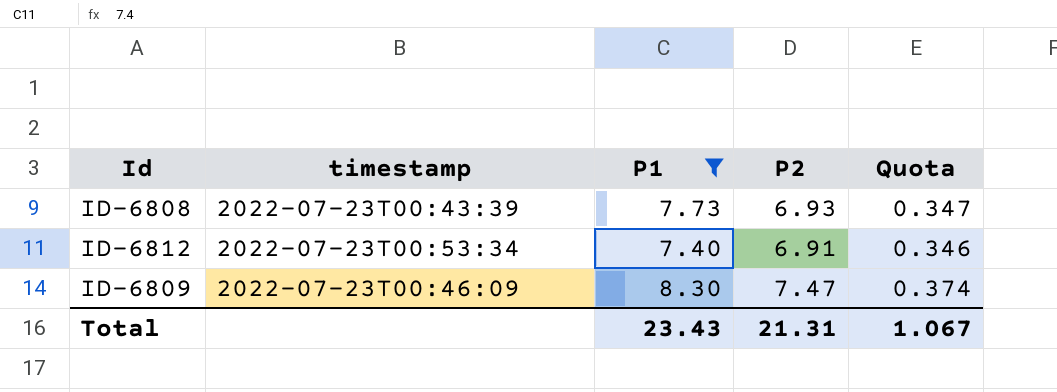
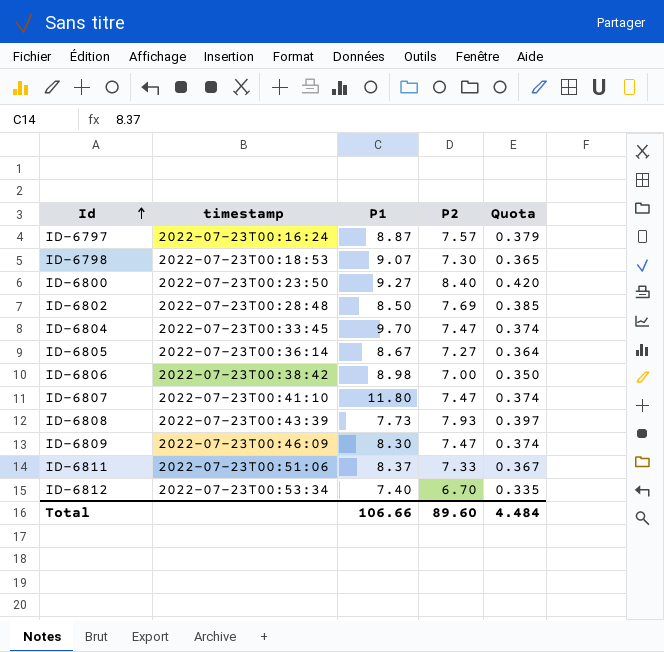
filter: P1 <= 8.30 -> none
row order: none -> Id ascending
ID-6808 | P2: 6.93 -> 7.93
ID-6808 | Quota: 0.347 -> 0.397
ID-6812 | P2: 6.91 -> 6.70
ID-6812 | Quota: 0.346 -> 0.335
Total | P1: 23.43 -> 106.66
Total | P2: 21.31 -> 89.60
Total | Quota: 1.067 -> 4.484

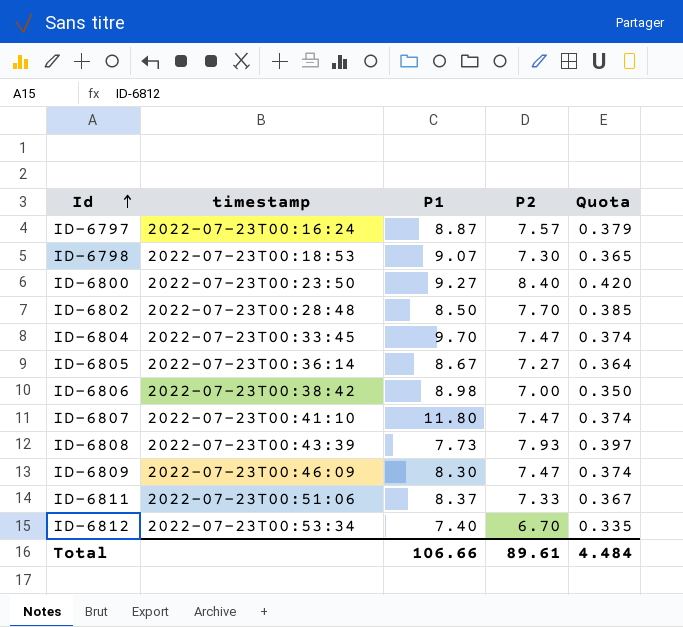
ID-6802 | P2: 7.69 -> 7.70
Total | P2: 89.60 -> 89.61

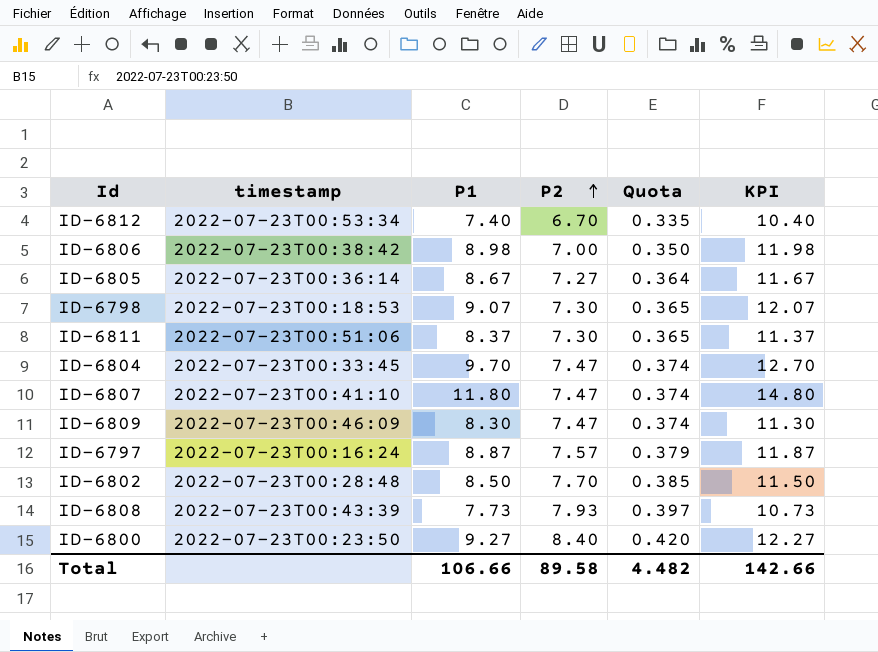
row order: Id ascending -> P2 ascending
column KPI | formula: none -> [P1] + 3
ID-6811 | P2: 7.33 -> 7.30
ID-6811 | Quota: 0.367 -> 0.365
Total | P2: 89.61 -> 89.58
Total | Quota: 4.484 -> 4.482

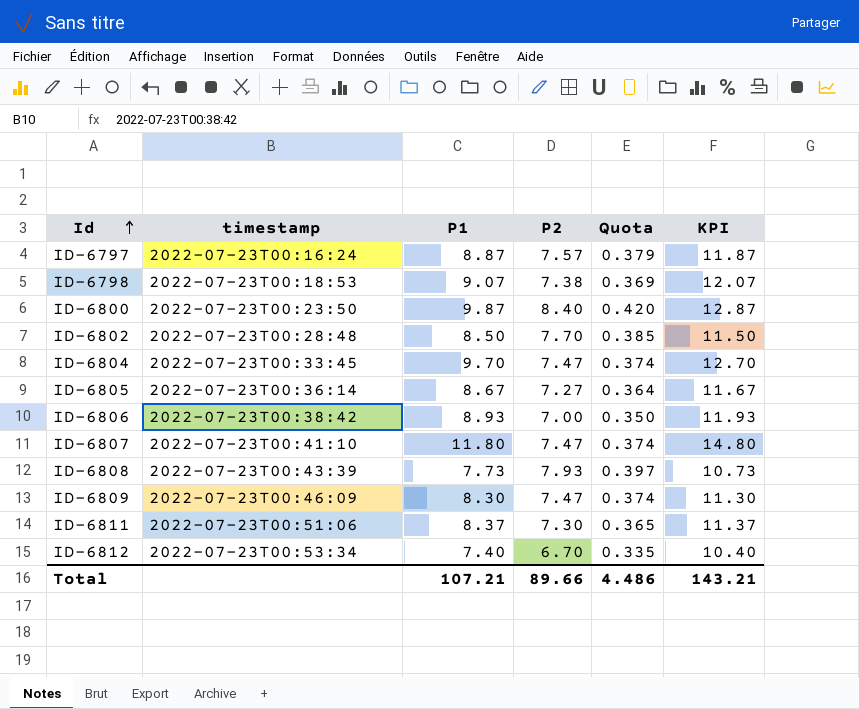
row order: P2 ascending -> Id ascending
ID-6798 | P2: 7.30 -> 7.38
ID-6798 | Quota: 0.365 -> 0.369
ID-6800 | P1: 9.27 -> 9.87
ID-6800 | KPI: 12.27 -> 12.87
ID-6806 | P1: 8.98 -> 8.93
ID-6806 | KPI: 11.98 -> 11.93
Total | P1: 106.66 -> 107.21
Total | P2: 89.58 -> 89.66
Total | Quota: 4.482 -> 4.486
Total | KPI: 142.66 -> 143.21

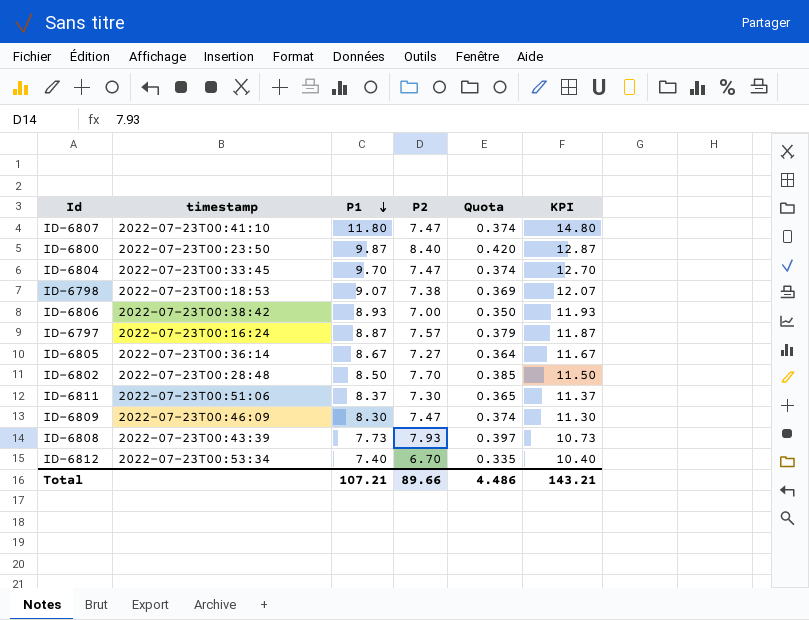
row order: Id ascending -> P1 descending

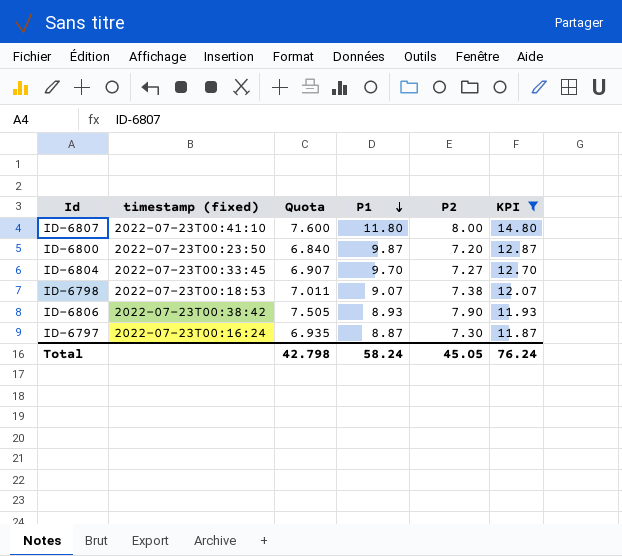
filter: none -> KPI >= 11.87
column name: timestamp -> timestamp (fixed)
column Quota | formula: [P2] * 0.05 -> [P2] * 0.95
column Quota | position: 5 -> 3
ID-6807 | P2: 7.47 -> 8.00
ID-6800 | P2: 8.40 -> 7.20
ID-6804 | P2: 7.47 -> 7.27
ID-6806 | P2: 7.00 -> 7.90
ID-6797 | P2: 7.57 -> 7.30
Total | Quota: 4.486 -> 42.798
Total | P1: 107.21 -> 58.24
Total | P2: 89.66 -> 45.05
Total | KPI: 143.21 -> 76.24

